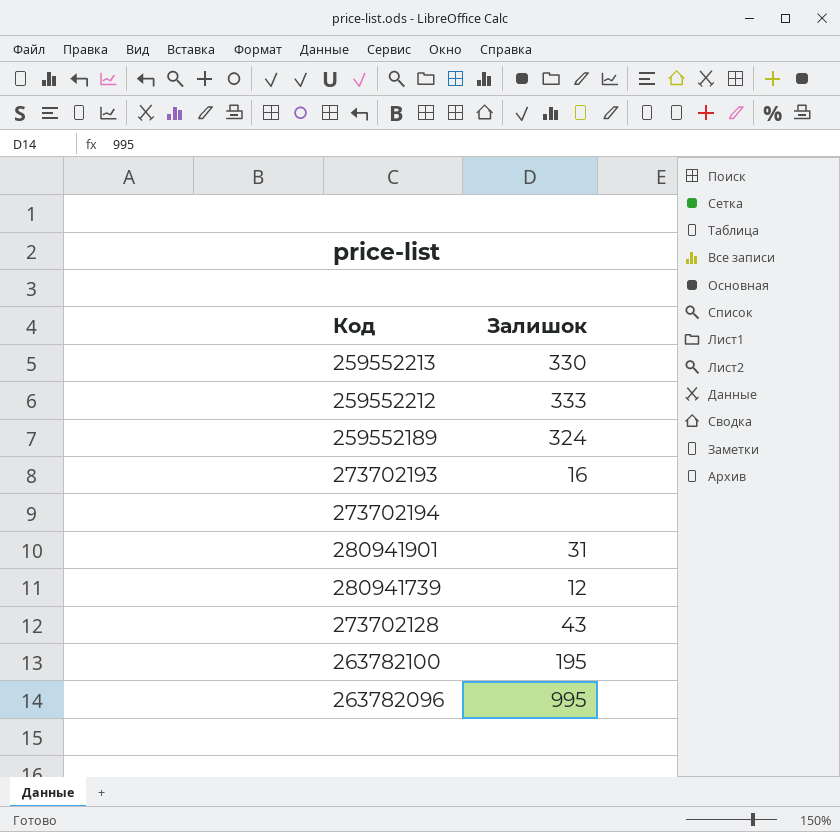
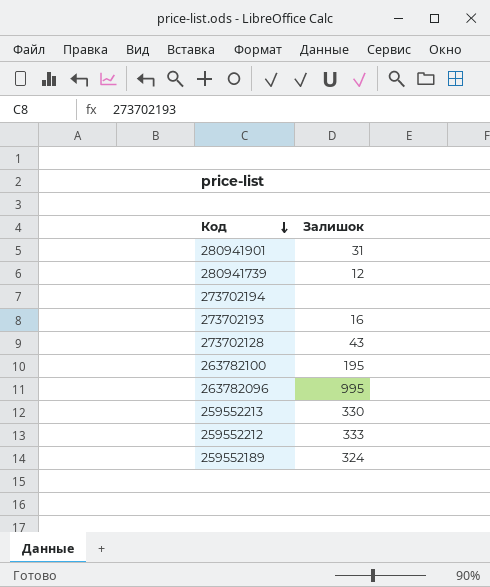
row order: none -> Код descending

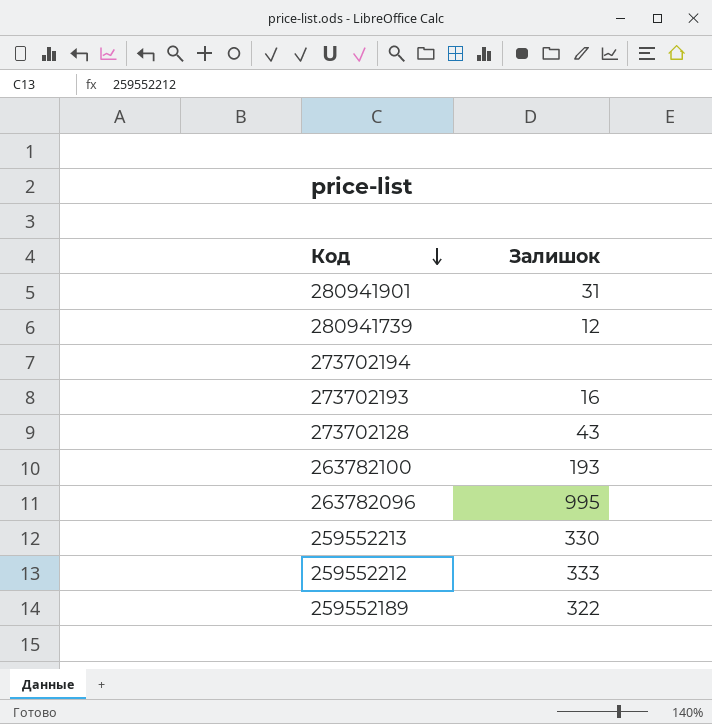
263782100 | Залишок: 195 -> 193
259552189 | Залишок: 324 -> 322

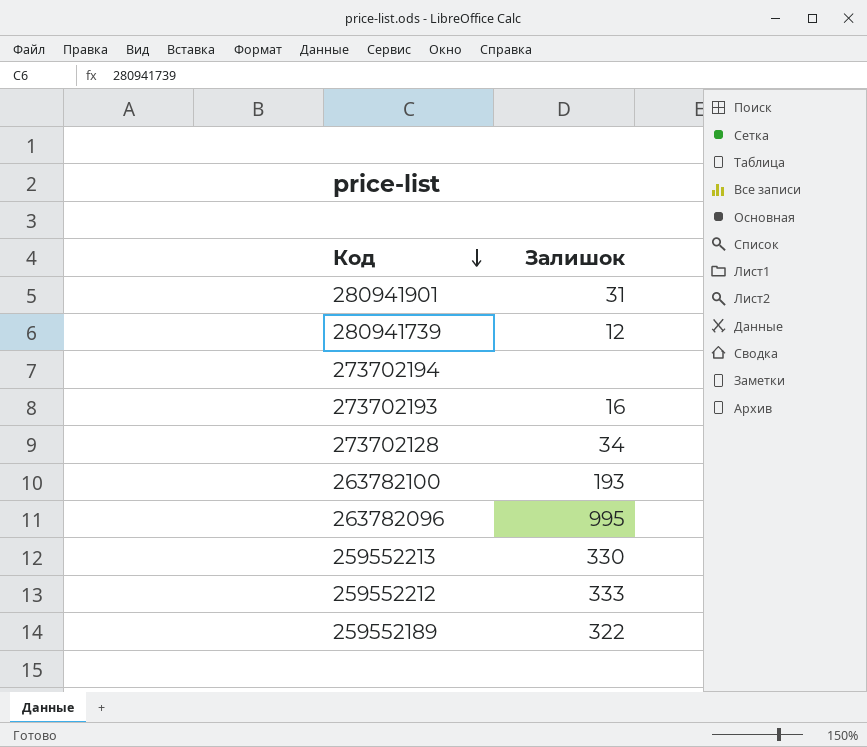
273702128 | Залишок: 43 -> 34

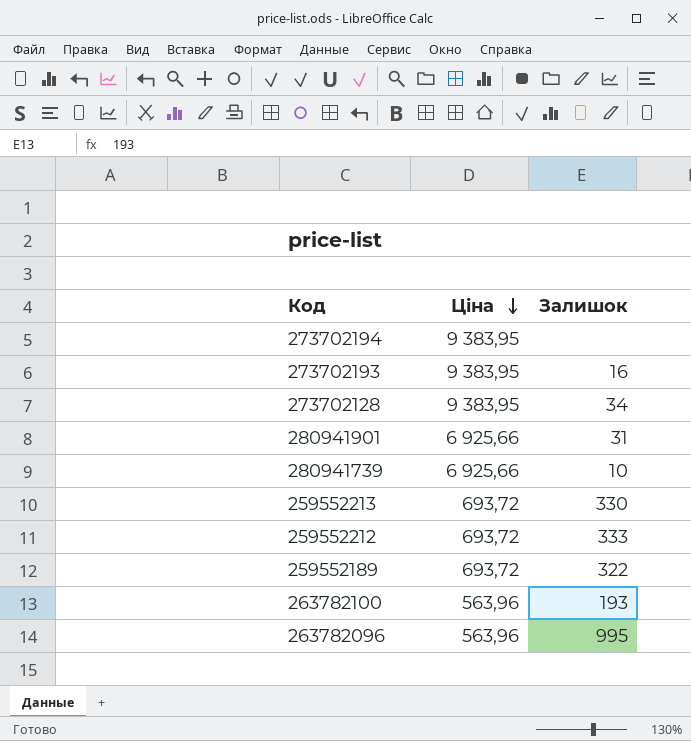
row order: Код descending -> Ціна descending
column Ціна | position: none -> 2
280941739 | Залишок: 12 -> 10

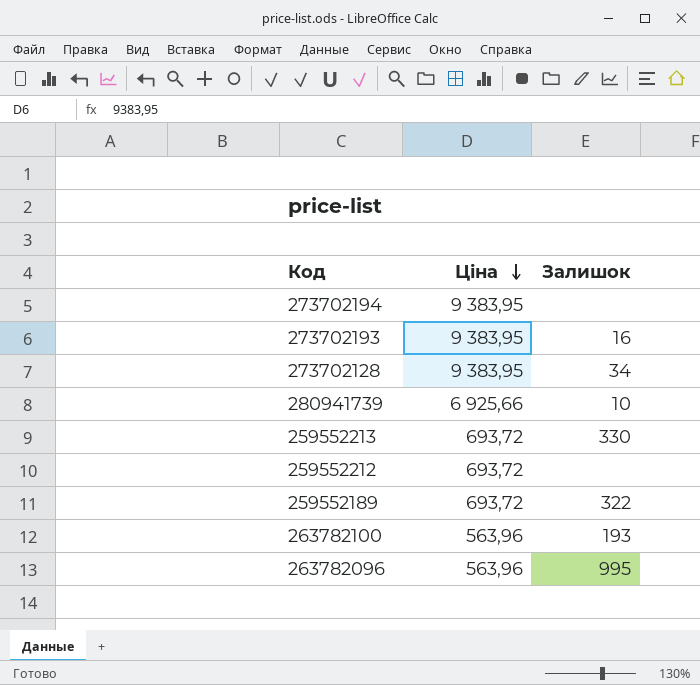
row 280941901: 6 925,66 | 31 -> none
259552212 | Залишок: 333 -> none

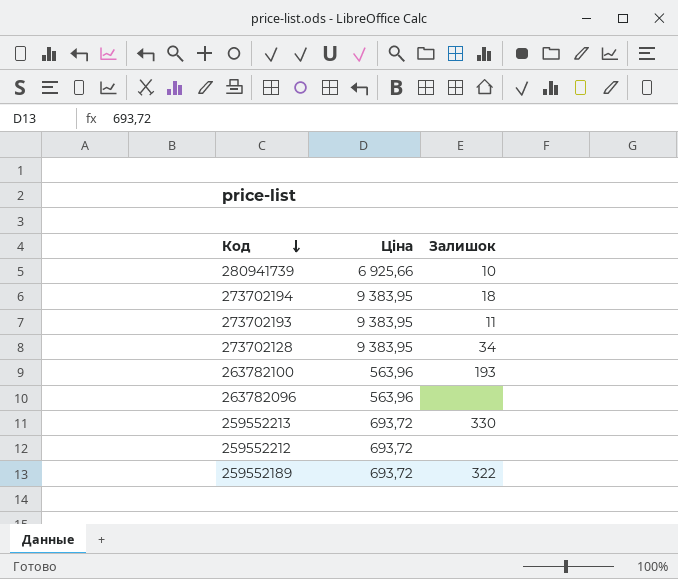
row order: Ціна descending -> Код descending
273702194 | Залишок: none -> 18
273702193 | Залишок: 16 -> 11
263782096 | Залишок: 995 -> none

